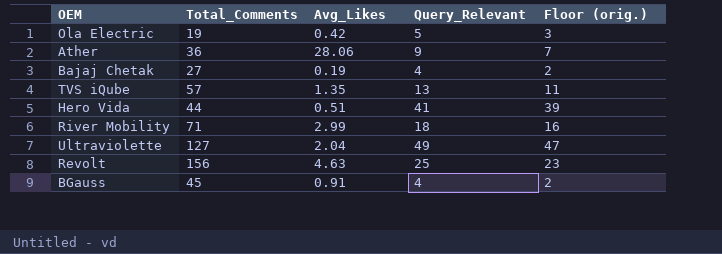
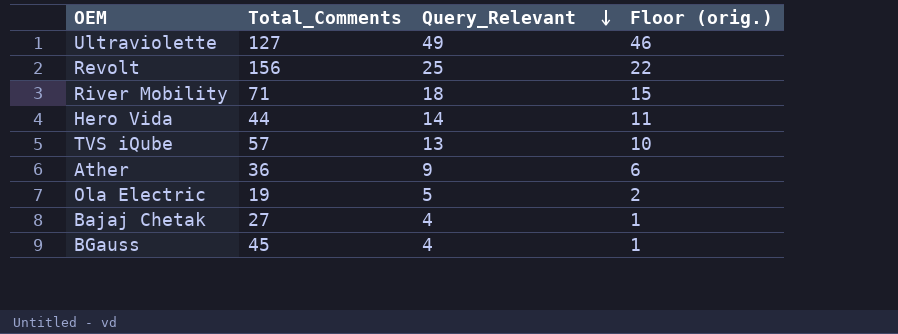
row order: none -> Query_Relevant descending
column Avg_Likes | position: 3 -> none
column Floor (orig.) | formula: [Query_Relevant] - 2 -> [Query_Relevant] - 3
Hero Vida | Query_Relevant: 41 -> 14

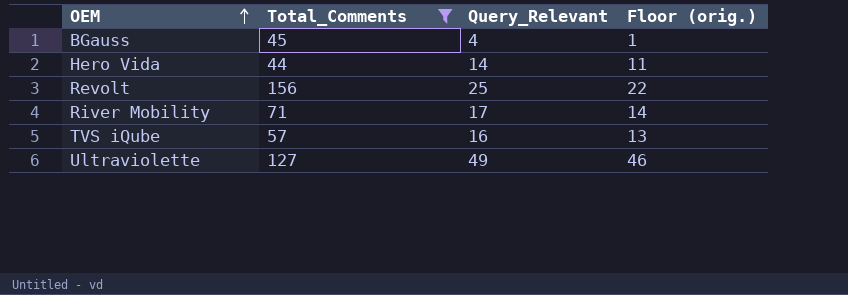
filter: none -> Total_Comments >= 44
row order: Query_Relevant descending -> OEM ascending
River Mobility | Query_Relevant: 18 -> 17
River Mobility | Floor (orig.): 15 -> 14
TVS iQube | Query_Relevant: 13 -> 16
TVS iQube | Floor (orig.): 10 -> 13

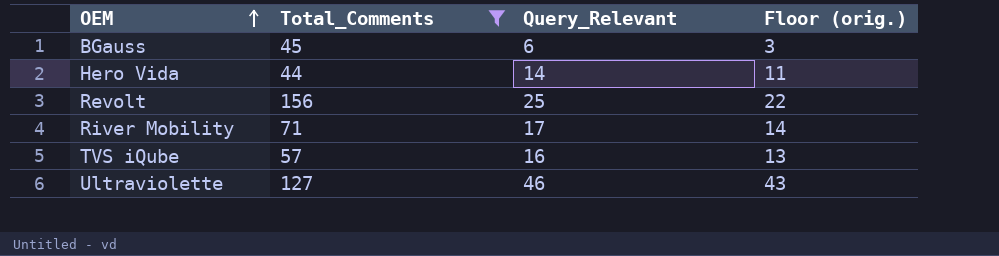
BGauss | Query_Relevant: 4 -> 6
BGauss | Floor (orig.): 1 -> 3
Ultraviolette | Query_Relevant: 49 -> 46
Ultraviolette | Floor (orig.): 46 -> 43

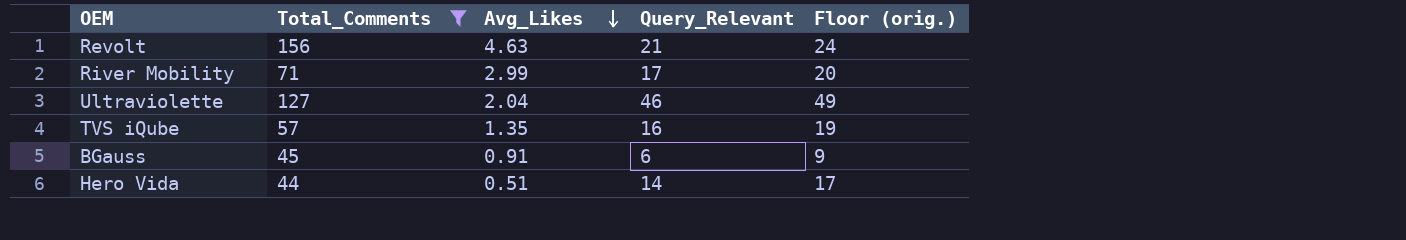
row order: OEM ascending -> Avg_Likes descending
column Avg_Likes | position: none -> 3
column Floor (orig.) | formula: [Query_Relevant] - 3 -> [Query_Relevant] + 3
Revolt | Query_Relevant: 25 -> 21

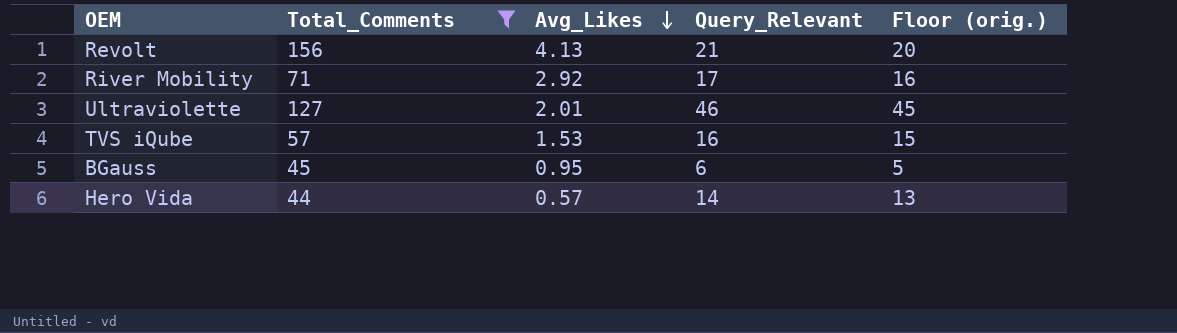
column Floor (orig.) | formula: [Query_Relevant] + 3 -> [Query_Relevant] - 1
Revolt | Avg_Likes: 4.63 -> 4.13
River Mobility | Avg_Likes: 2.99 -> 2.92
Ultraviolette | Avg_Likes: 2.04 -> 2.01
TVS iQube | Avg_Likes: 1.35 -> 1.53
BGauss | Avg_Likes: 0.91 -> 0.95
Hero Vida | Avg_Likes: 0.51 -> 0.57

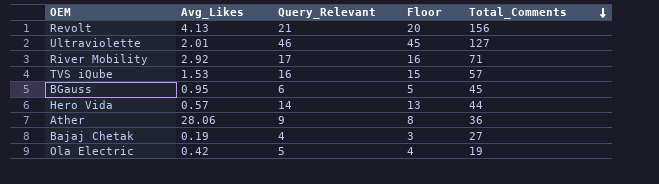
filter: Total_Comments >= 44 -> none
row order: Avg_Likes descending -> Total_Comments descending
column name: Floor (orig.) -> Floor
column Total_Comments | position: 2 -> 5

